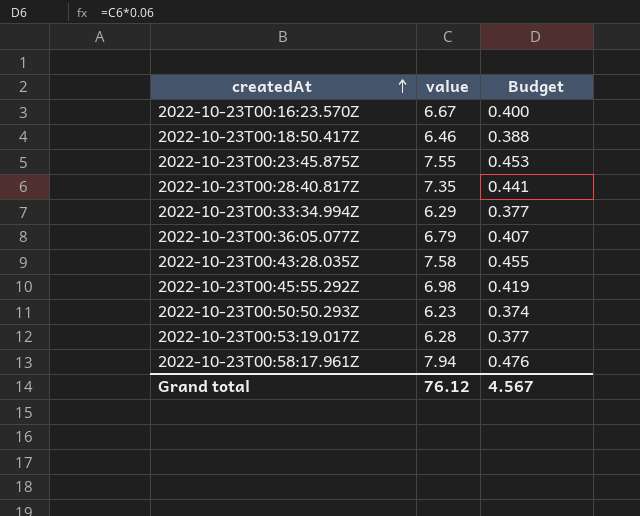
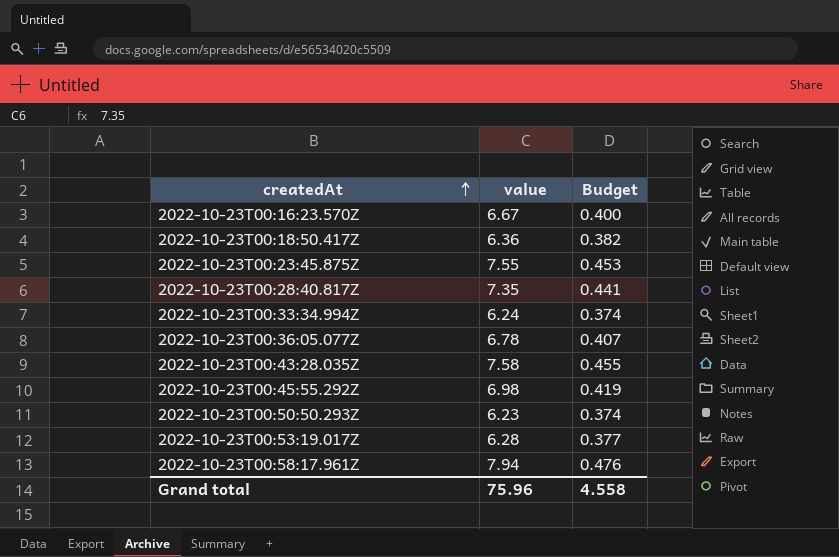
2022-10-23T00:18:50.417Z | value: 6.46 -> 6.36
2022-10-23T00:18:50.417Z | Budget: 0.388 -> 0.382
2022-10-23T00:33:34.994Z | value: 6.29 -> 6.24
2022-10-23T00:33:34.994Z | Budget: 0.377 -> 0.374
2022-10-23T00:36:05.077Z | value: 6.79 -> 6.78
Grand total | value: 76.12 -> 75.96
Grand total | Budget: 4.567 -> 4.558

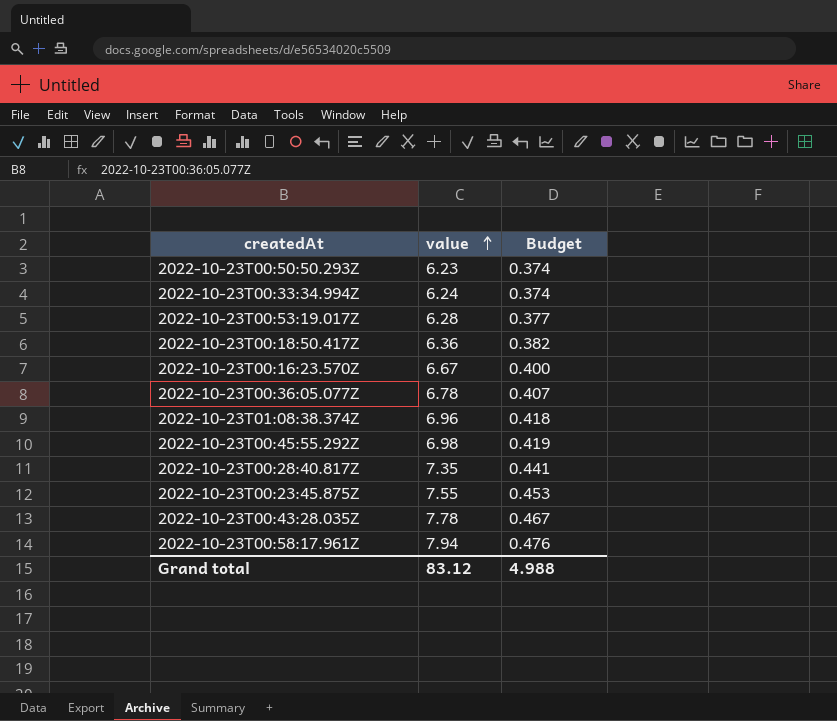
row order: createdAt ascending -> value ascending
row 2022-10-23T01:08:38.374Z: none -> 6.96 | 0.418
2022-10-23T00:43:28.035Z | value: 7.58 -> 7.78
2022-10-23T00:43:28.035Z | Budget: 0.455 -> 0.467
Grand total | value: 75.96 -> 83.12
Grand total | Budget: 4.558 -> 4.988

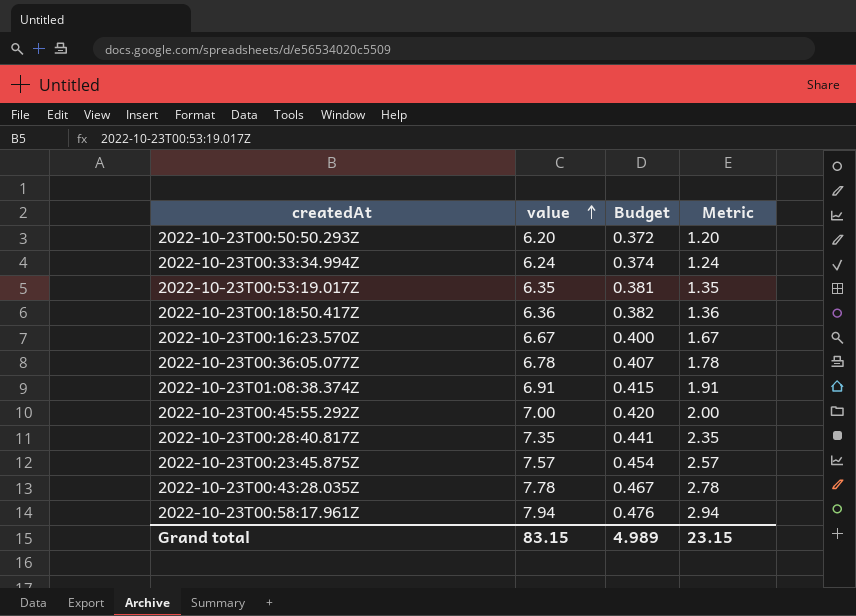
column Metric | formula: none -> [value] - 5
2022-10-23T00:50:50.293Z | value: 6.23 -> 6.20
2022-10-23T00:50:50.293Z | Budget: 0.374 -> 0.372
2022-10-23T00:53:19.017Z | value: 6.28 -> 6.35
2022-10-23T00:53:19.017Z | Budget: 0.377 -> 0.381
2022-10-23T01:08:38.374Z | value: 6.96 -> 6.91
2022-10-23T01:08:38.374Z | Budget: 0.418 -> 0.415
2022-10-23T00:45:55.292Z | value: 6.98 -> 7.00
2022-10-23T00:45:55.292Z | Budget: 0.419 -> 0.420
2022-10-23T00:23:45.875Z | value: 7.55 -> 7.57
2022-10-23T00:23:45.875Z | Budget: 0.453 -> 0.454
Grand total | value: 83.12 -> 83.15
Grand total | Budget: 4.988 -> 4.989

